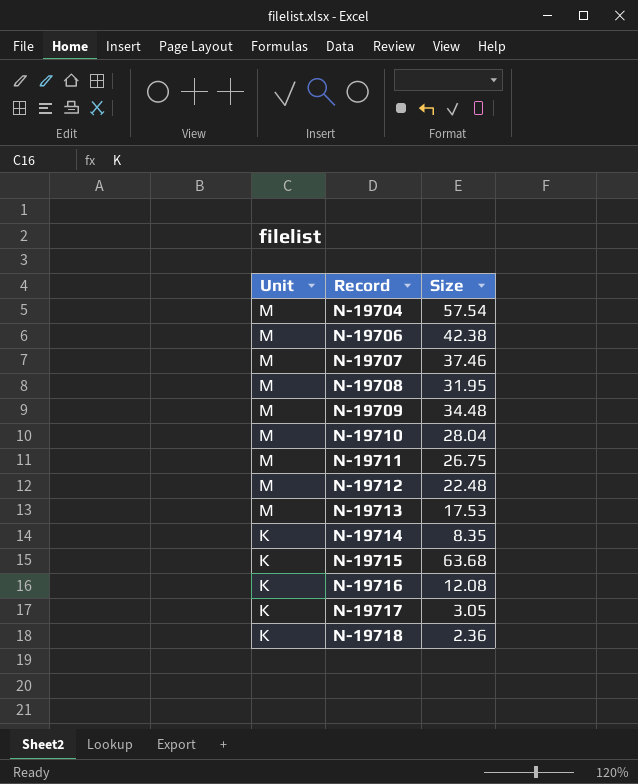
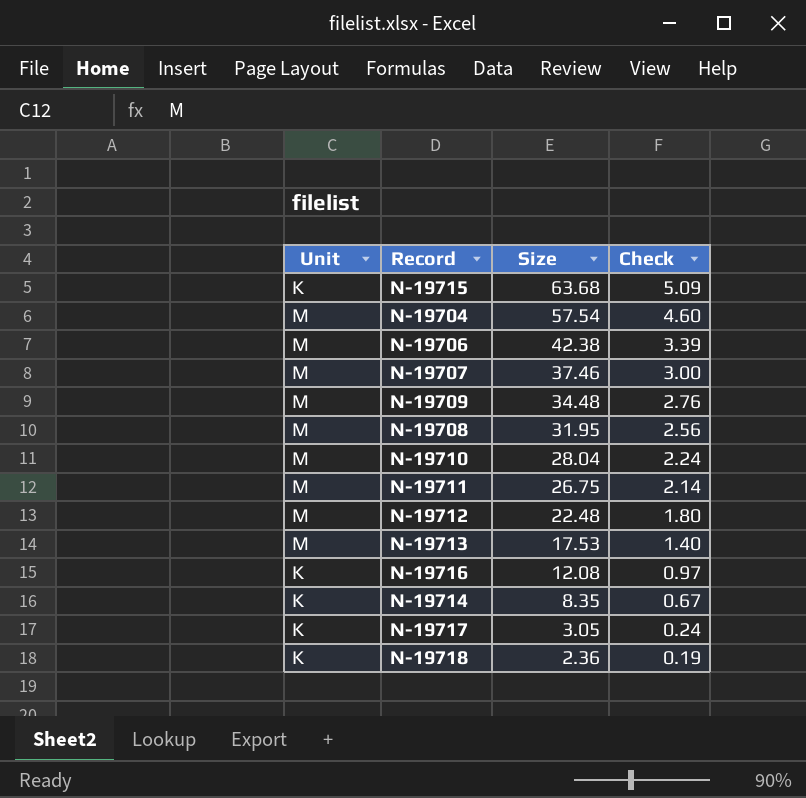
row order: Unit descending -> Size descending
column Check | formula: none -> [Size] * 0.08

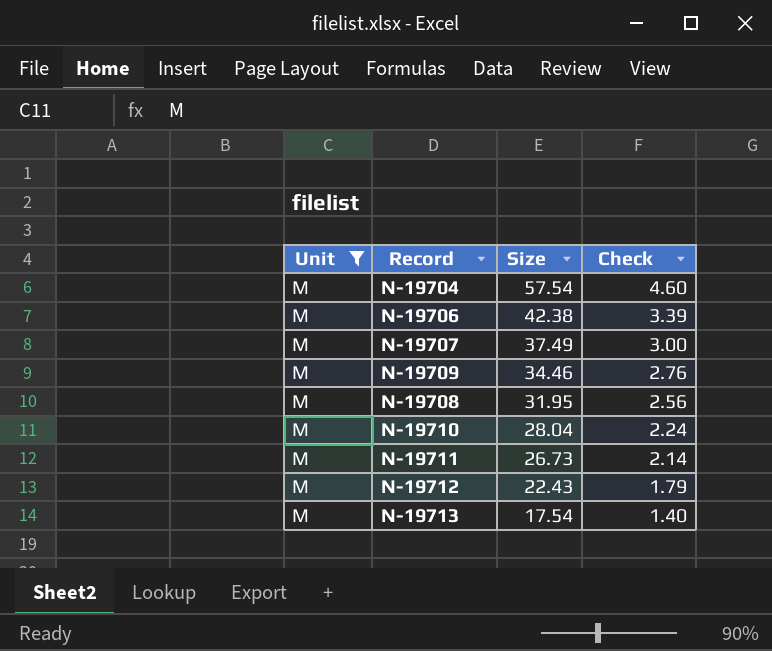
filter: none -> Unit = M
N-19707 | Size: 37.46 -> 37.49
N-19709 | Size: 34.48 -> 34.46
N-19711 | Size: 26.75 -> 26.73
N-19712 | Size: 22.48 -> 22.43
N-19712 | Check: 1.80 -> 1.79
N-19713 | Size: 17.53 -> 17.54

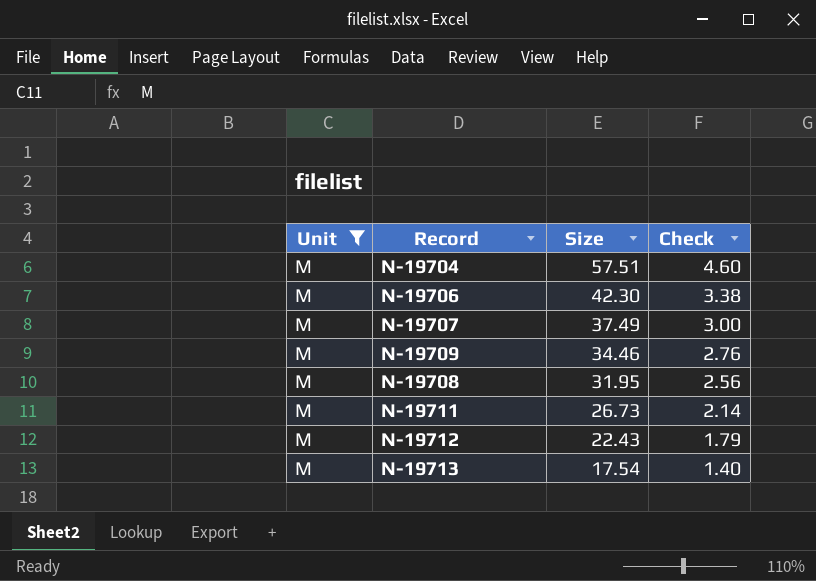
row N-19710: M | 28.04 | 2.24 -> none
N-19704 | Size: 57.54 -> 57.51
N-19706 | Size: 42.38 -> 42.30
N-19706 | Check: 3.39 -> 3.38

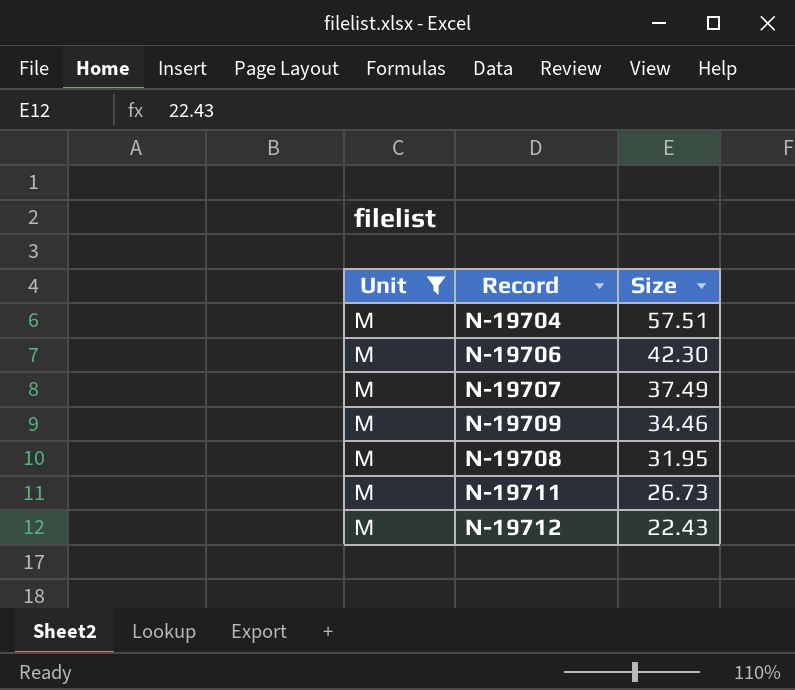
column Check | formula: [Size] * 0.08 -> none
row N-19713: M | 17.54 | 1.40 -> none

